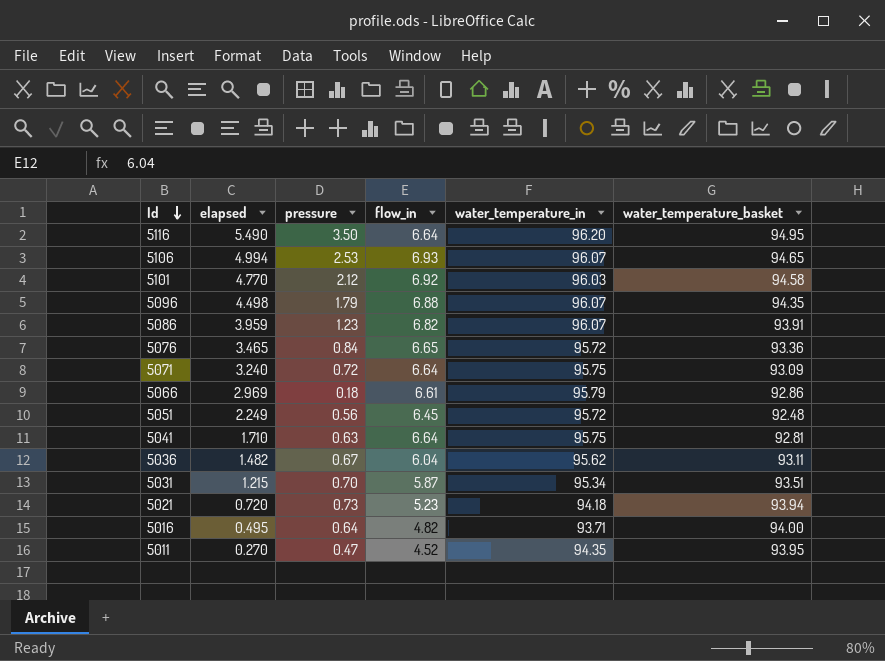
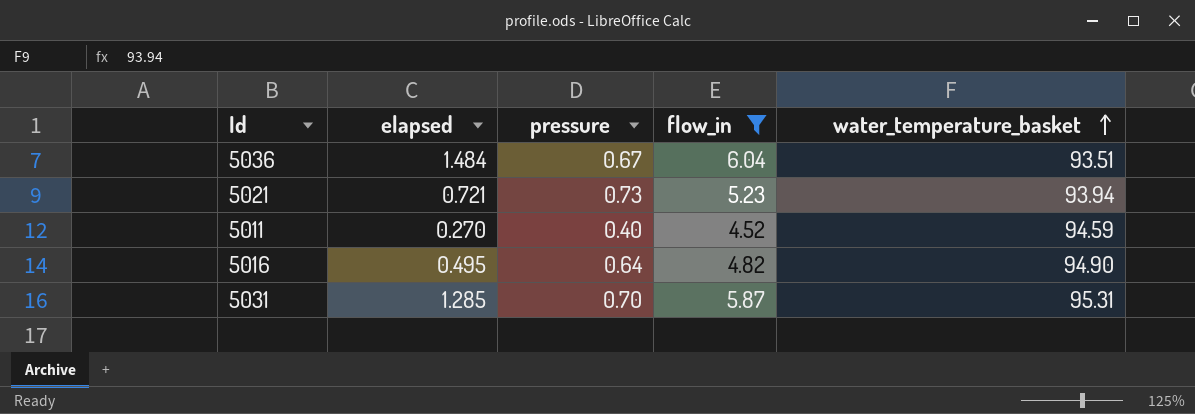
filter: none -> flow_in <= 6.04
row order: Id descending -> water_temperature_basket ascending
column water_temperature_in | position: 5 -> none
5036 | elapsed: 1.482 -> 1.484
5036 | water_temperature_basket: 93.11 -> 93.51
5021 | elapsed: 0.720 -> 0.721
5011 | pressure: 0.47 -> 0.40
5011 | water_temperature_basket: 93.95 -> 94.59
5016 | water_temperature_basket: 94.00 -> 94.90
5031 | elapsed: 1.215 -> 1.285
5031 | water_temperature_basket: 93.51 -> 95.31

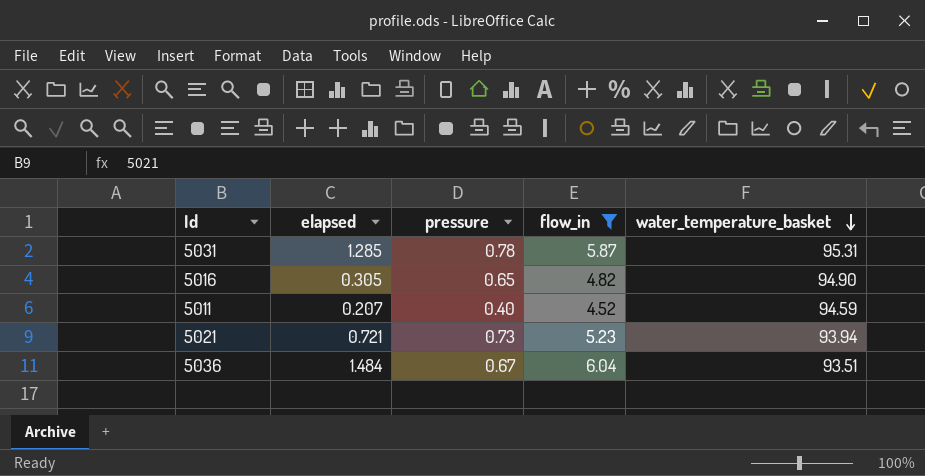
row order: water_temperature_basket ascending -> water_temperature_basket descending
5031 | pressure: 0.70 -> 0.78
5016 | elapsed: 0.495 -> 0.305
5016 | pressure: 0.64 -> 0.65
5011 | elapsed: 0.270 -> 0.207

